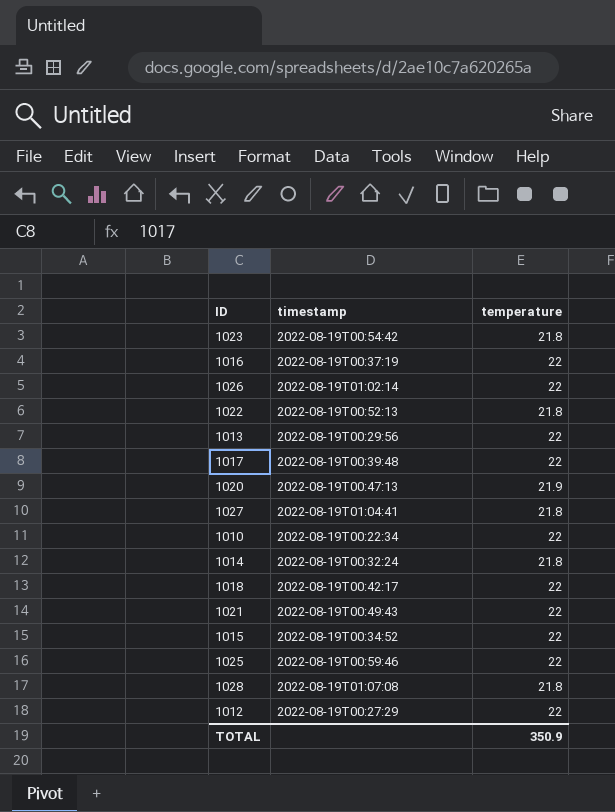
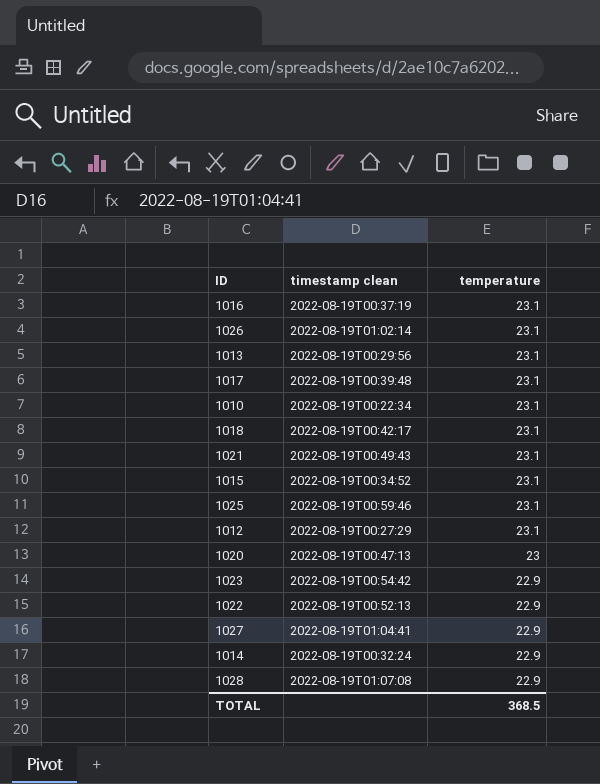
row order: none -> temperature descending
column name: timestamp -> timestamp clean
1016 | temperature: 22 -> 23.1
1026 | temperature: 22 -> 23.1
1013 | temperature: 22 -> 23.1
1017 | temperature: 22 -> 23.1
1010 | temperature: 22 -> 23.1
1018 | temperature: 22 -> 23.1
1021 | temperature: 22 -> 23.1
1015 | temperature: 22 -> 23.1
1025 | temperature: 22 -> 23.1
1012 | temperature: 22 -> 23.1
1020 | temperature: 21.9 -> 23
1023 | temperature: 21.8 -> 22.9
1022 | temperature: 21.8 -> 22.9
1027 | temperature: 21.8 -> 22.9
1014 | temperature: 21.8 -> 22.9
1028 | temperature: 21.8 -> 22.9
TOTAL | temperature: 350.9 -> 368.5

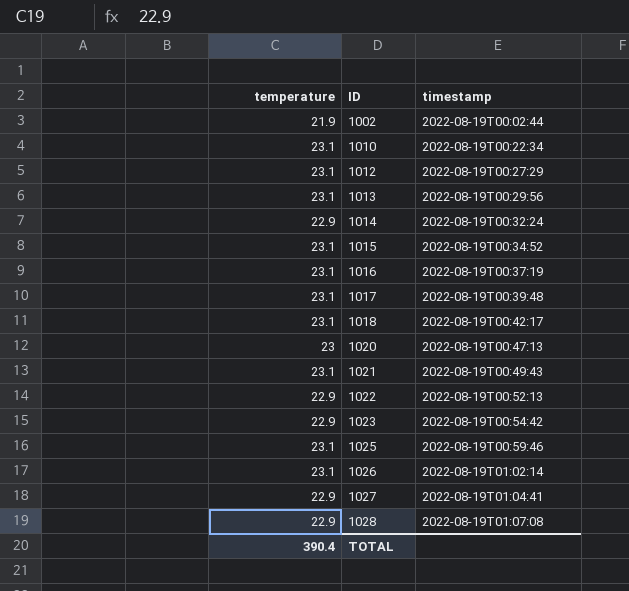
row order: temperature descending -> ID ascending
column temperature | position: 3 -> 1
column name: timestamp clean -> timestamp
row 1002: none -> 21.9 | 2022-08-19T00:02:44
TOTAL | temperature: 368.5 -> 390.4

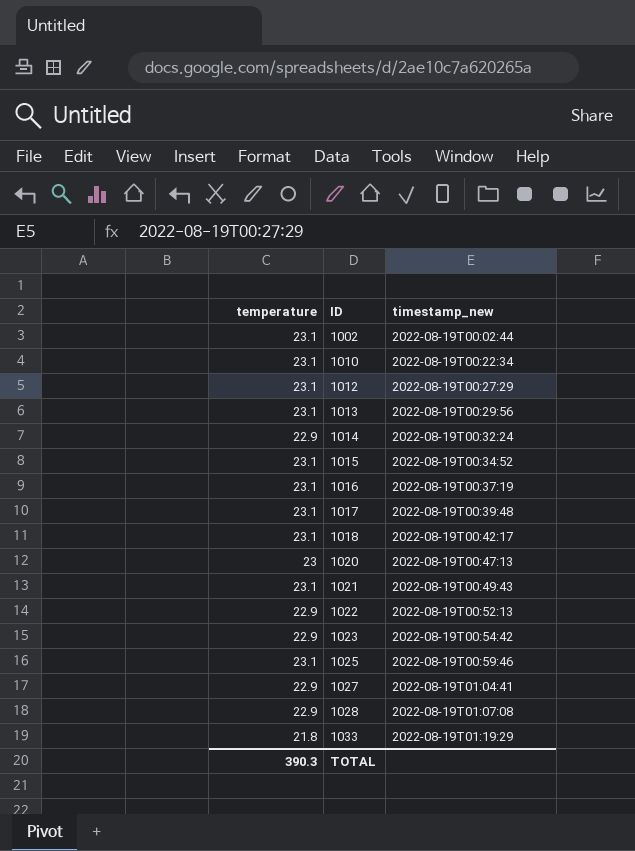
column name: timestamp -> timestamp_new
row 1026: 23.1 | 2022-08-19T01:02:14 -> none
1002 | temperature: 21.9 -> 23.1
row 1033: none -> 21.8 | 2022-08-19T01:19:29
TOTAL | temperature: 390.4 -> 390.3

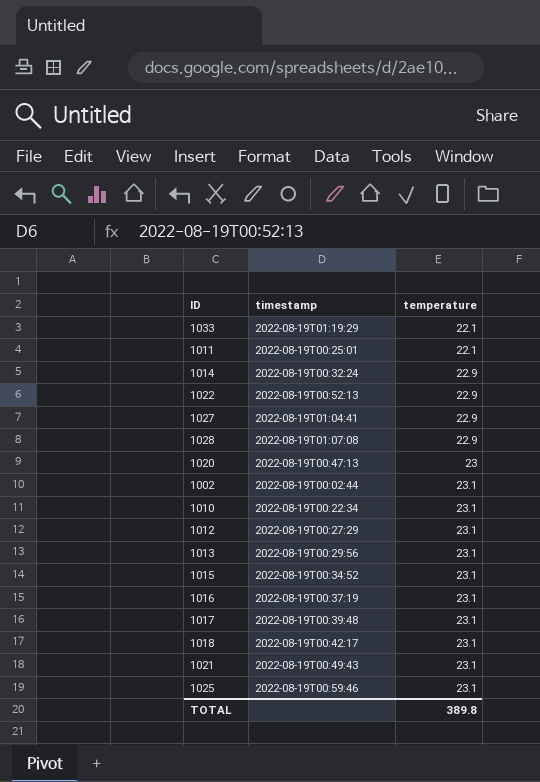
row order: ID ascending -> temperature ascending
column name: timestamp_new -> timestamp
column temperature | position: 1 -> 3
row 1023: 22.9 | 2022-08-19T00:54:42 -> none
1033 | temperature: 21.8 -> 22.1
row 1011: none -> 2022-08-19T00:25:01 | 22.1
TOTAL | temperature: 390.3 -> 389.8

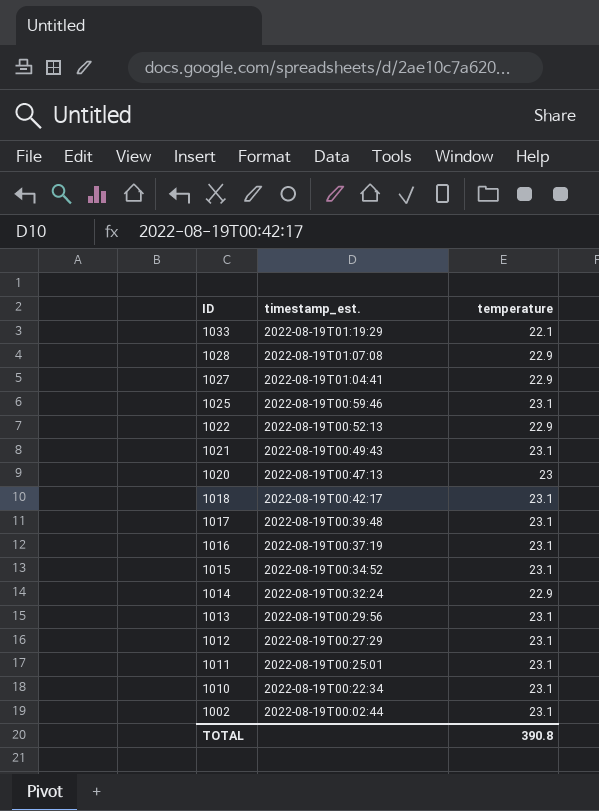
row order: temperature ascending -> ID descending
column name: timestamp -> timestamp_est.
1011 | temperature: 22.1 -> 23.1
TOTAL | temperature: 389.8 -> 390.8

